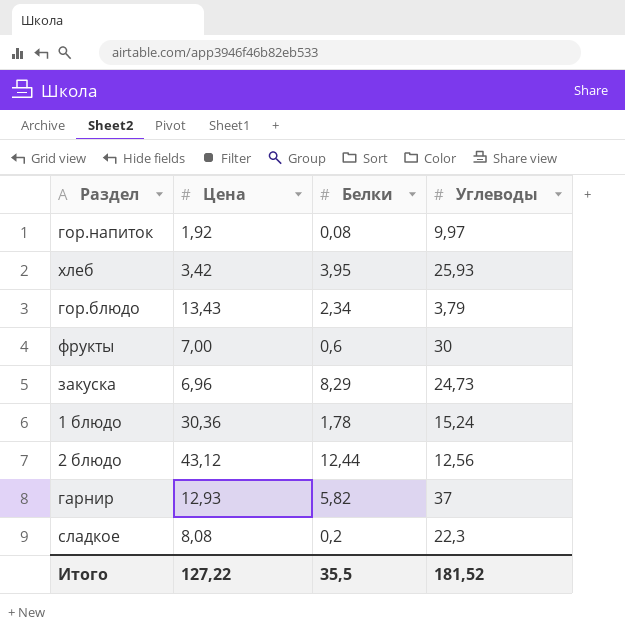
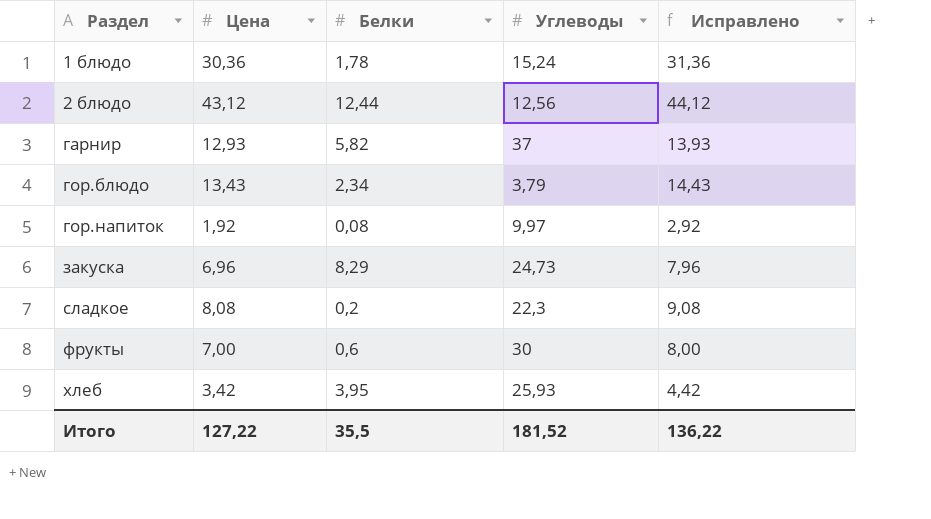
row order: none -> Раздел ascending
column Исправлено | formula: none -> [Цена] + 1

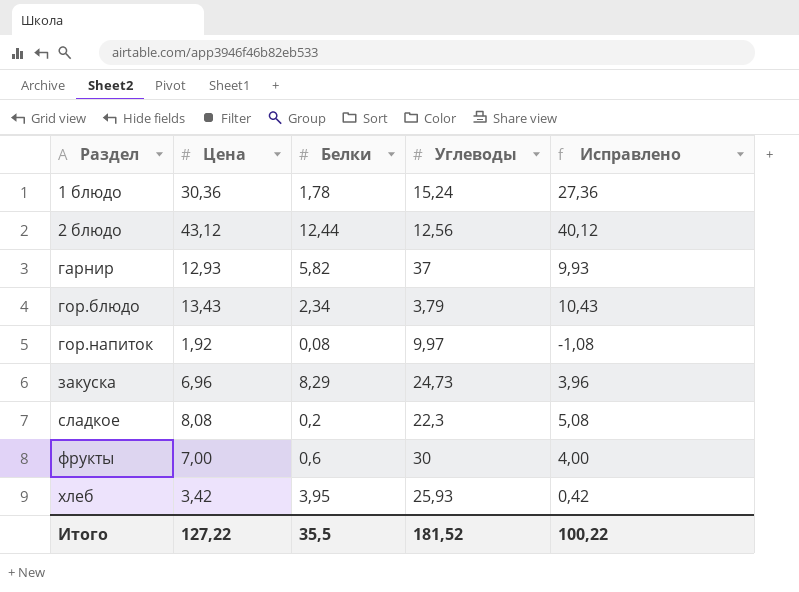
column Исправлено | formula: [Цена] + 1 -> [Цена] - 3
Итого | Исправлено: 136,22 -> 100,22

